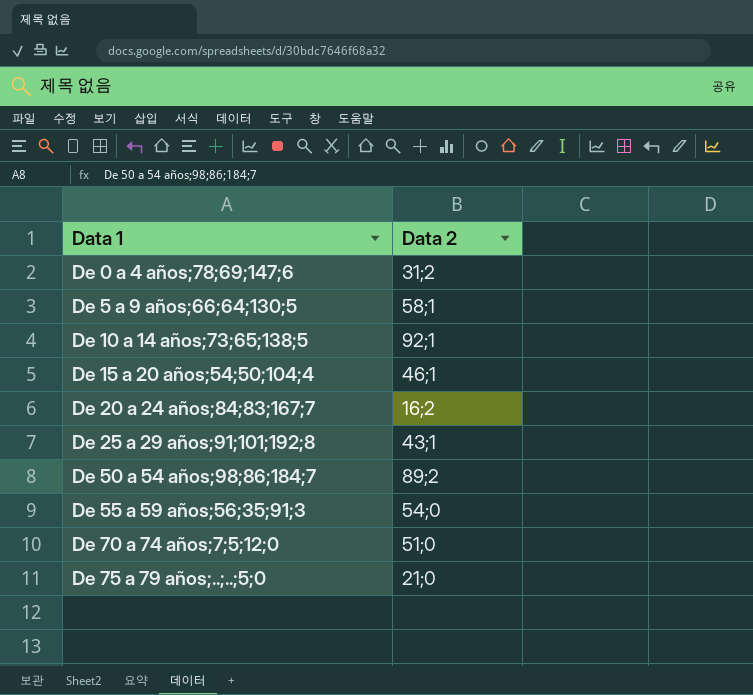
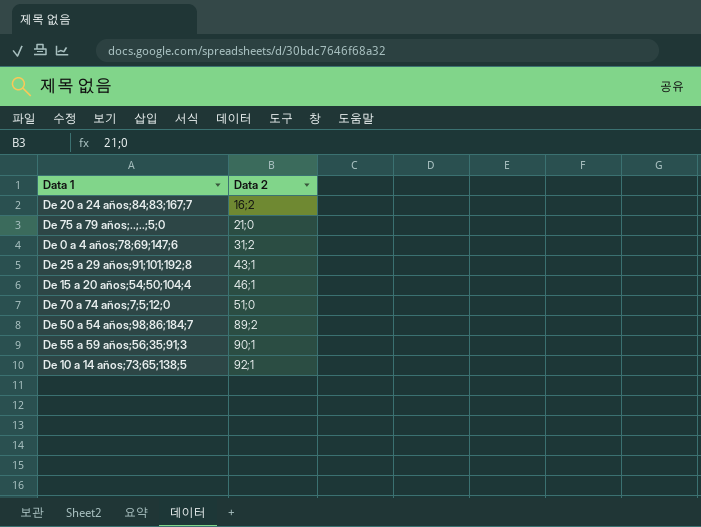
row order: Data 1 ascending -> Data 2 ascending
row De 5 a 9 años;66;64;130;5: 58;1 -> none
De 55 a 59 años;56;35;91;3 | Data 2: 54;0 -> 90;1

